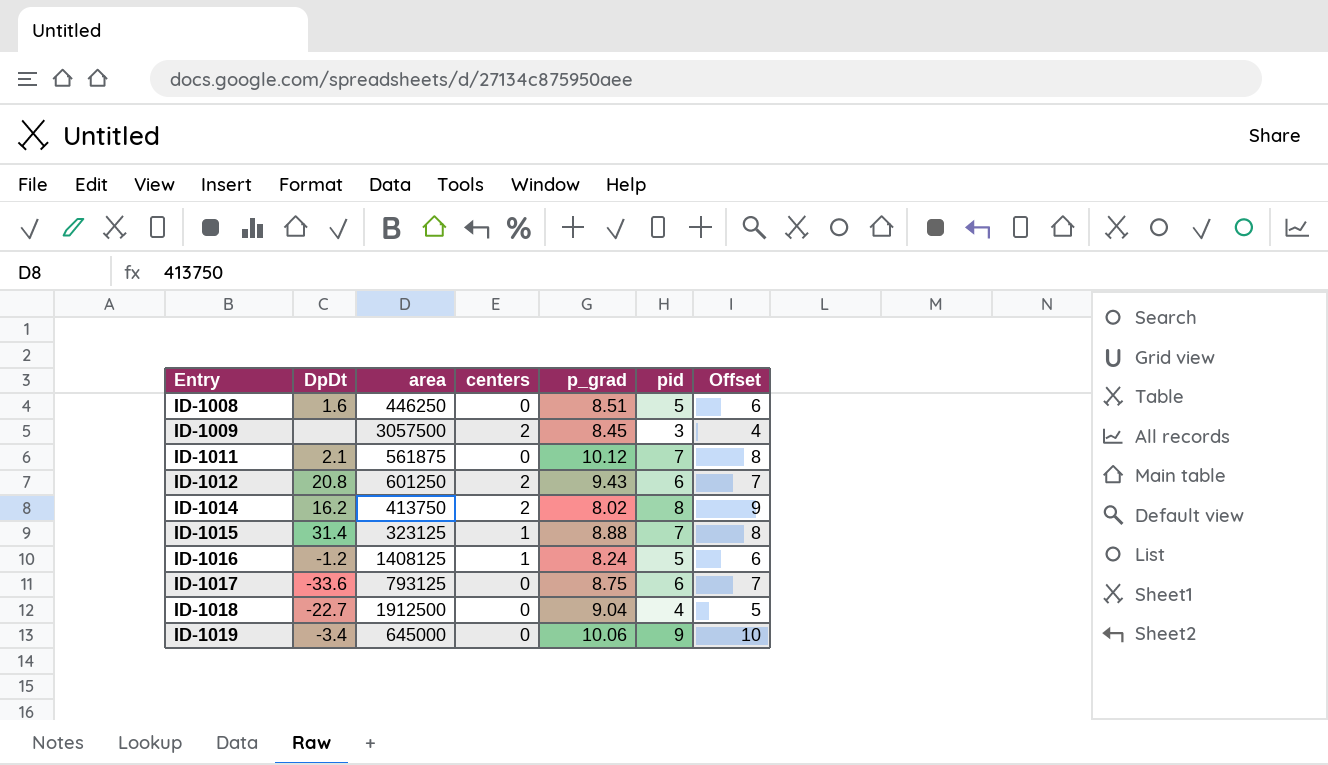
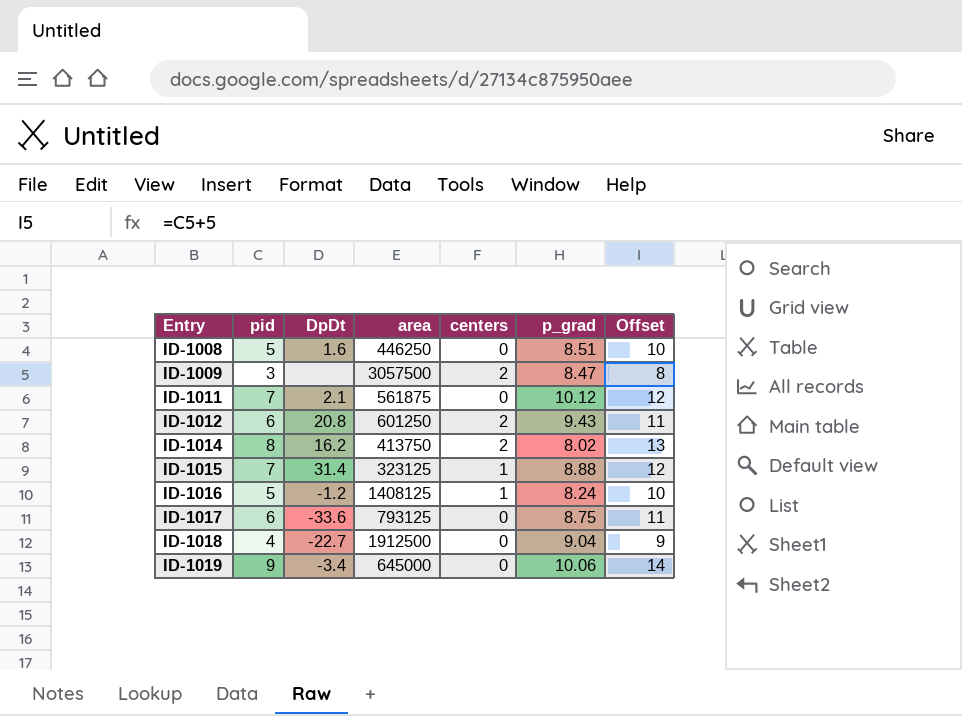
column pid | position: 6 -> 2
column Offset | formula: [pid] + 1 -> [pid] + 5
ID-1009 | p_grad: 8.45 -> 8.47

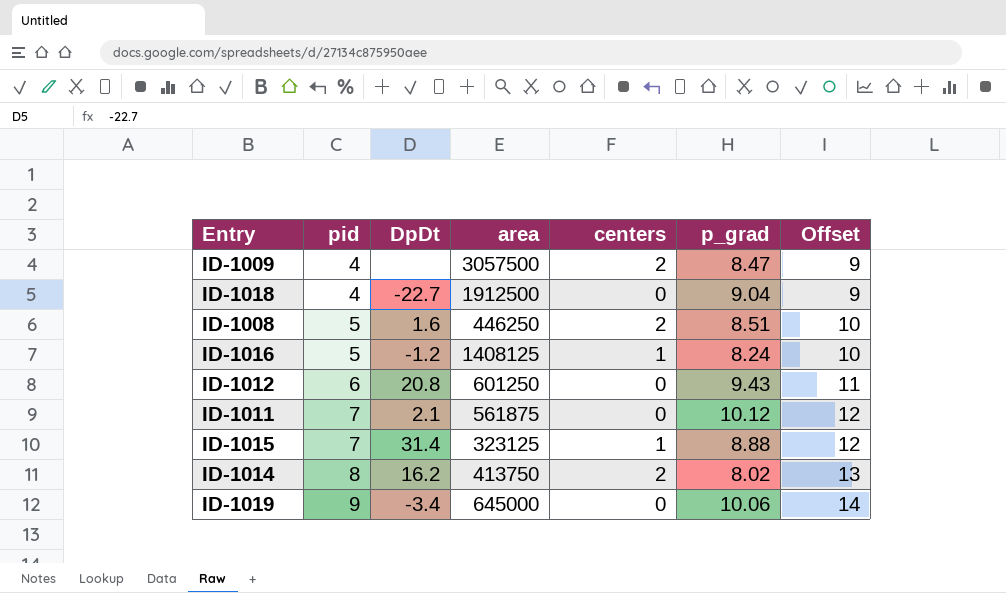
row order: Entry ascending -> pid ascending
row ID-1017: 6 | -33.6 | 793125 | 0 | 8.75 | 11 -> none
ID-1009 | pid: 3 -> 4
ID-1009 | Offset: 8 -> 9
ID-1008 | centers: 0 -> 2
ID-1012 | centers: 2 -> 0

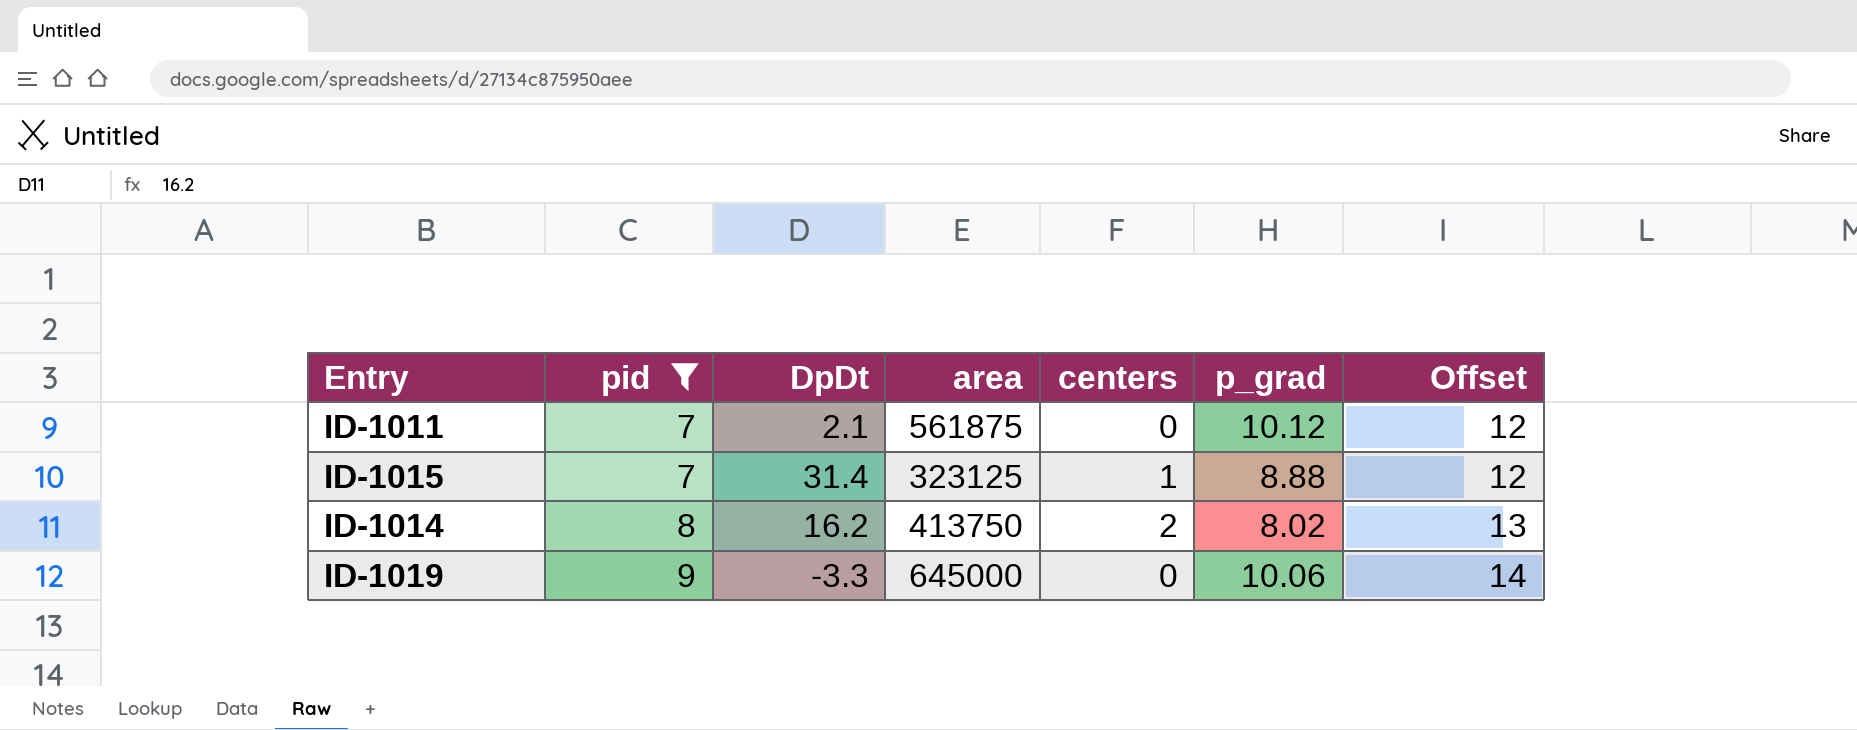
filter: none -> pid >= 7
ID-1019 | DpDt: -3.4 -> -3.3

